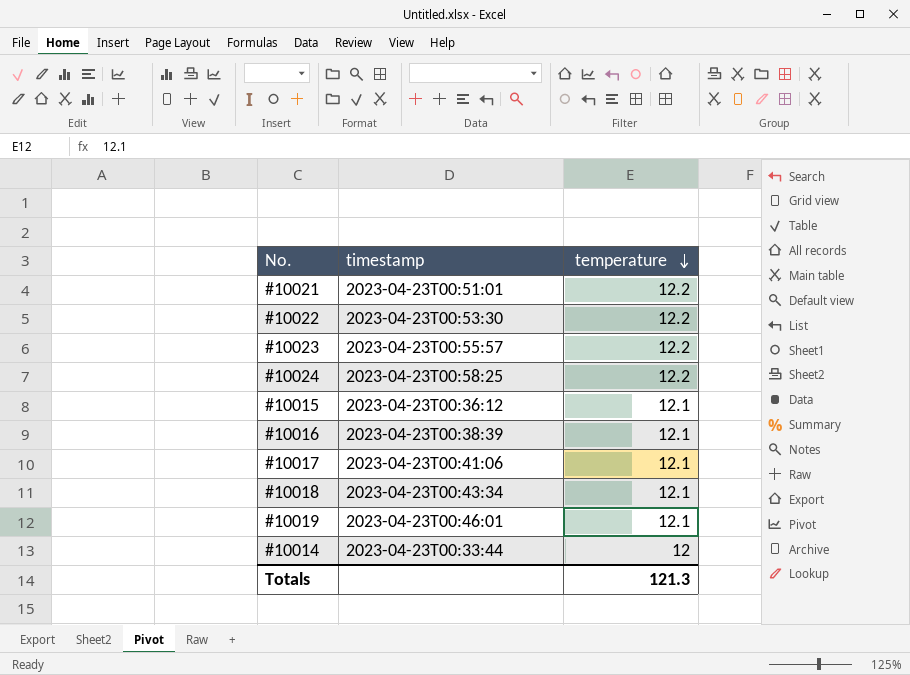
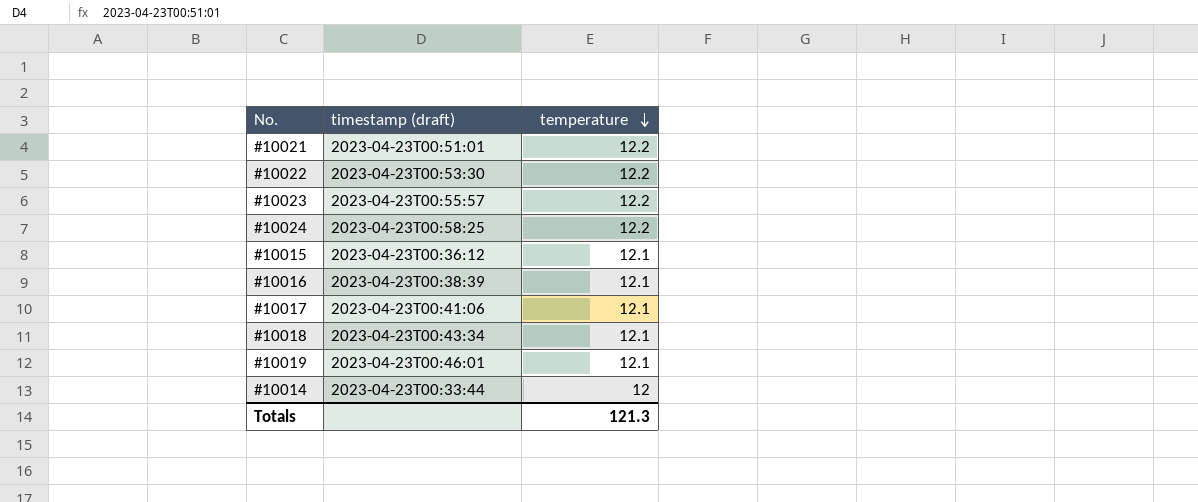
column name: timestamp -> timestamp (draft)

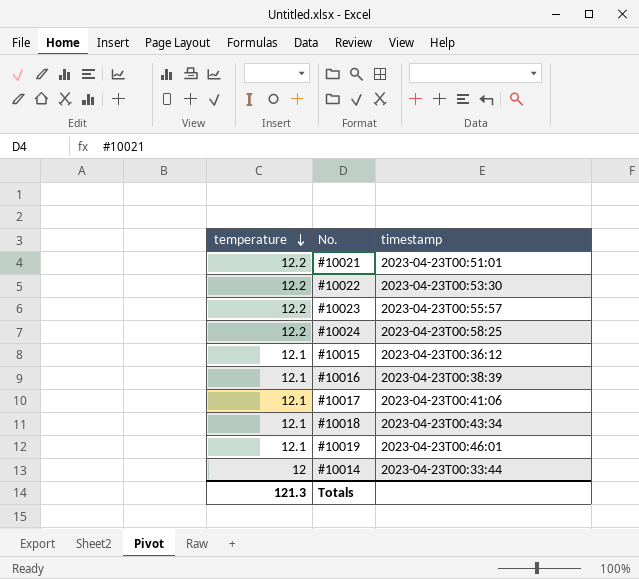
column temperature | position: 3 -> 1
column name: timestamp (draft) -> timestamp

